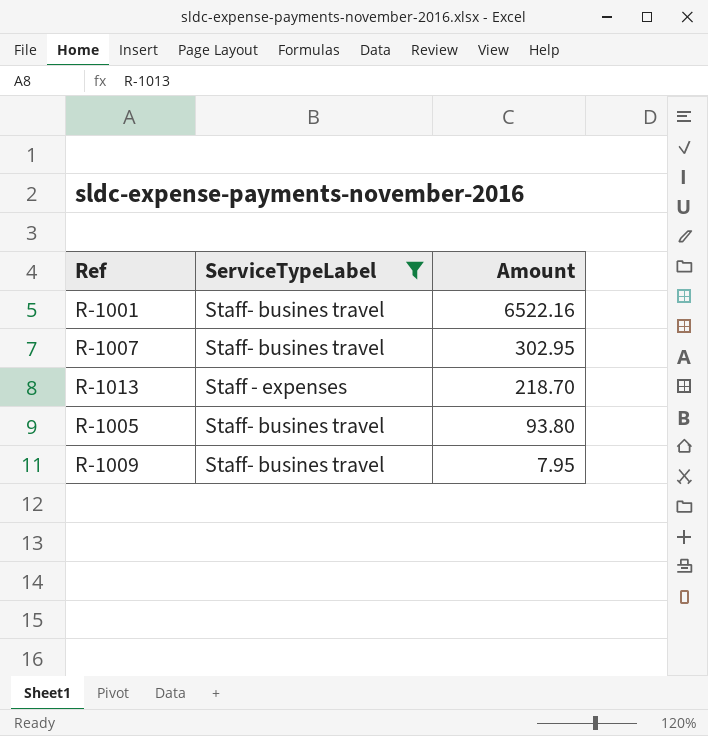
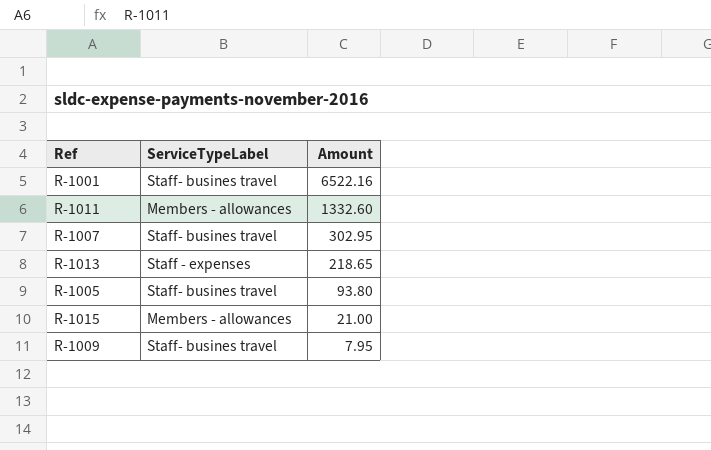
filter: ServiceTypeLabel != Members - allowances -> none
R-1013 | Amount: 218.70 -> 218.65

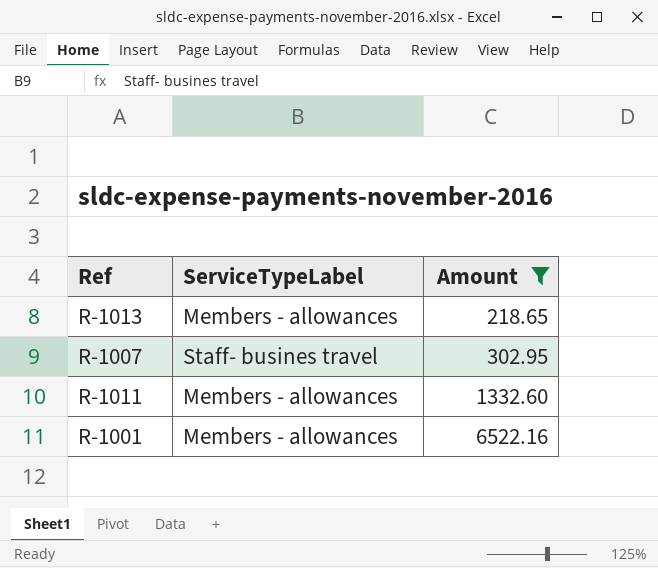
filter: none -> Amount >= 218.65
row order: Amount descending -> Amount ascending
R-1013 | ServiceTypeLabel: Staff - expenses -> Members - allowances
R-1001 | ServiceTypeLabel: Staff- busines travel -> Members - allowances

